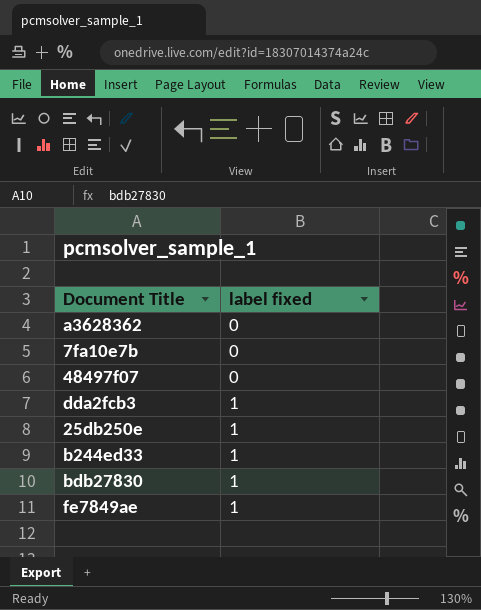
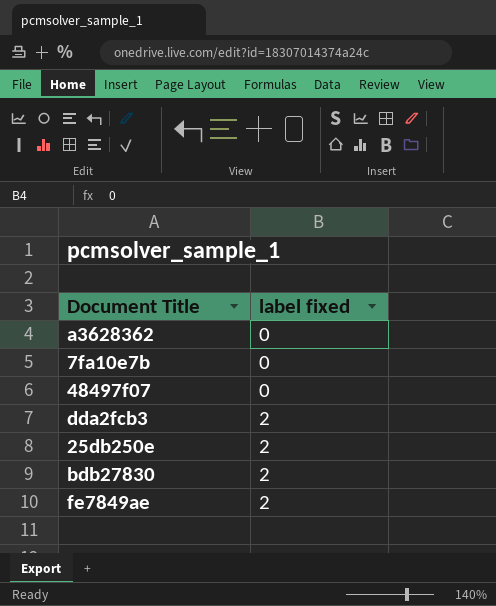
row b244ed33: 1 -> none
dda2fcb3 | label fixed: 1 -> 2
25db250e | label fixed: 1 -> 2
bdb27830 | label fixed: 1 -> 2
fe7849ae | label fixed: 1 -> 2

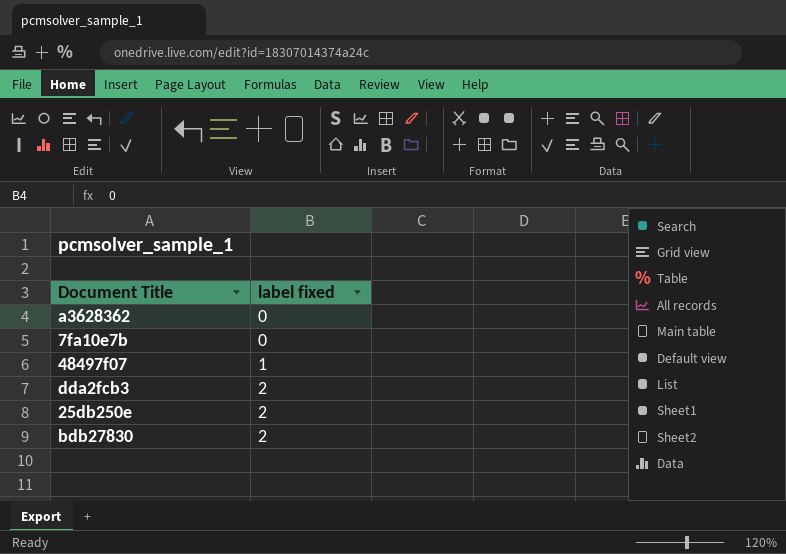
row fe7849ae: 2 -> none
48497f07 | label fixed: 0 -> 1

